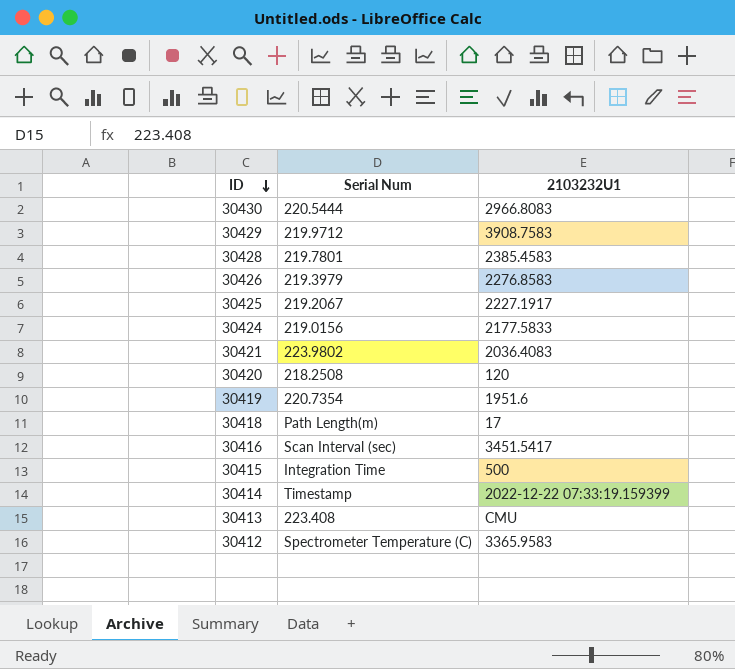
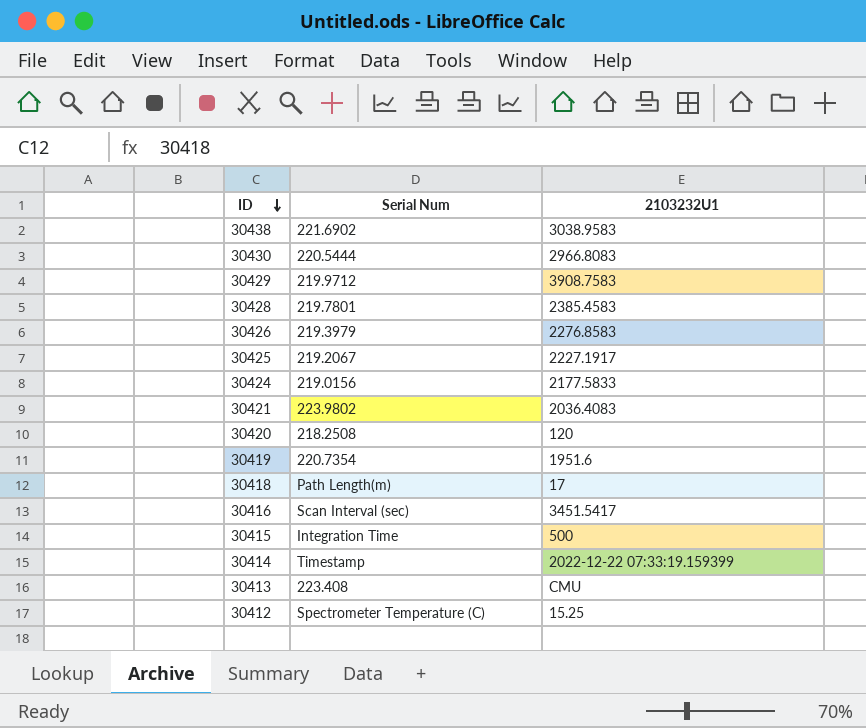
row 30438: none -> 221.6902 | 3038.9583
30412 | 2103232U1: 3365.9583 -> 15.25

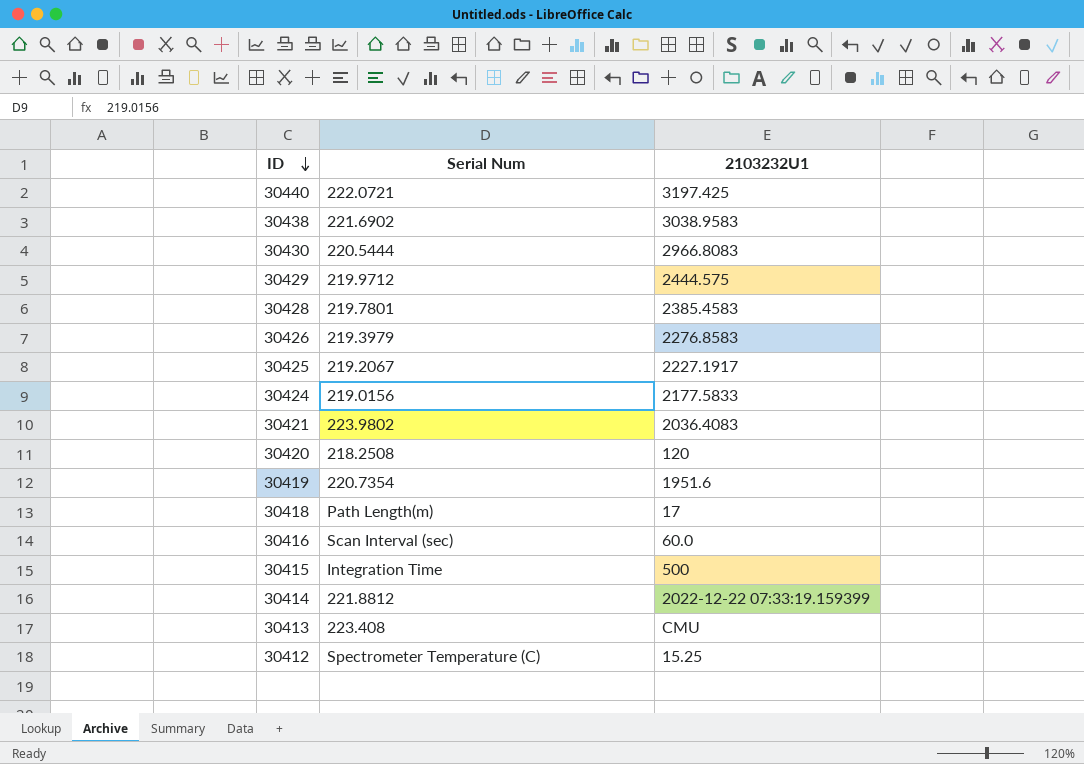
row 30440: none -> 222.0721 | 3197.425
30429 | 2103232U1: 3908.7583 -> 2444.575
30416 | 2103232U1: 3451.5417 -> 60.0
30414 | Serial Num: Timestamp -> 221.8812

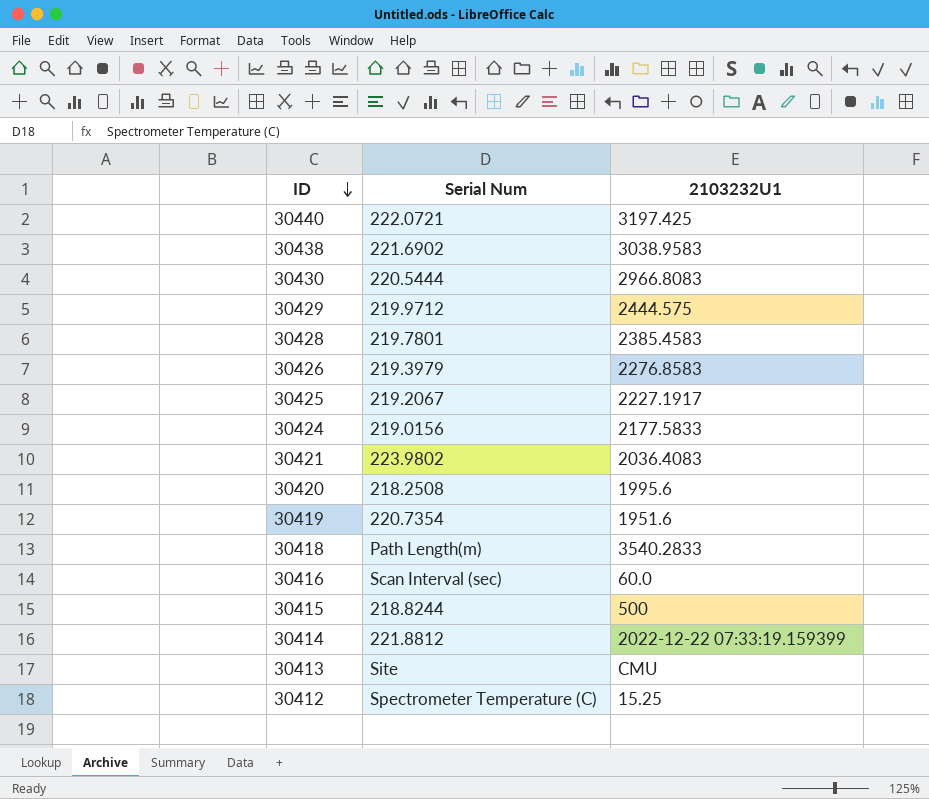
30420 | 2103232U1: 120 -> 1995.6
30418 | 2103232U1: 17 -> 3540.2833
30415 | Serial Num: Integration Time -> 218.8244
30413 | Serial Num: 223.408 -> Site

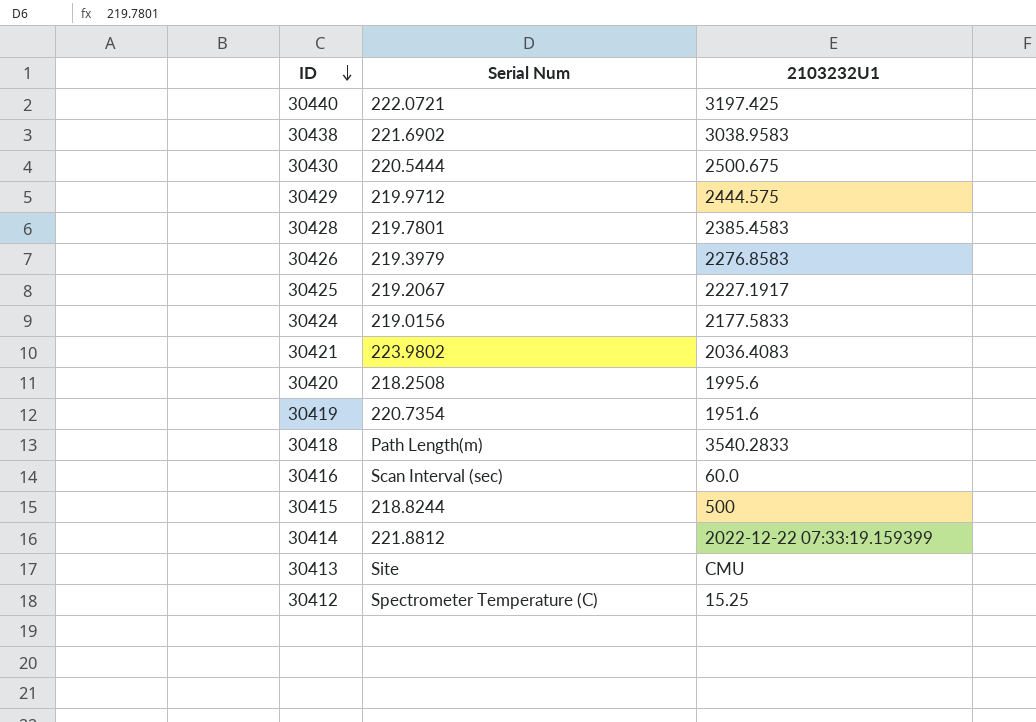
30430 | 2103232U1: 2966.8083 -> 2500.675

